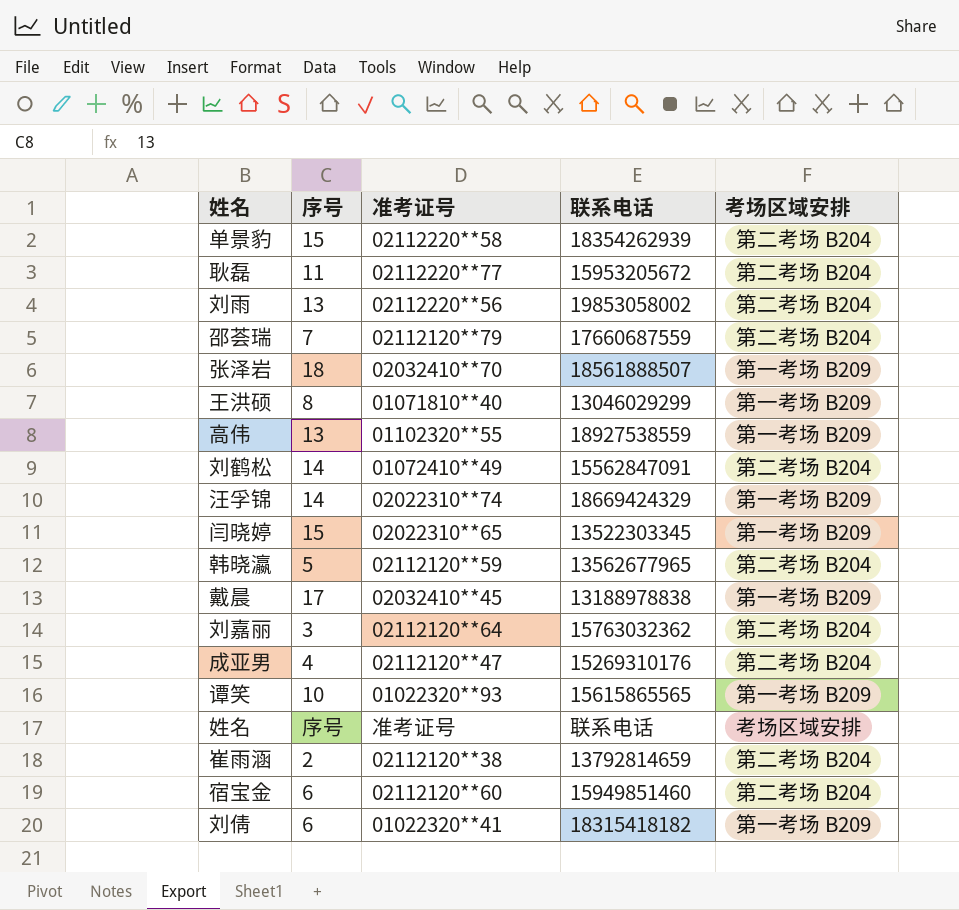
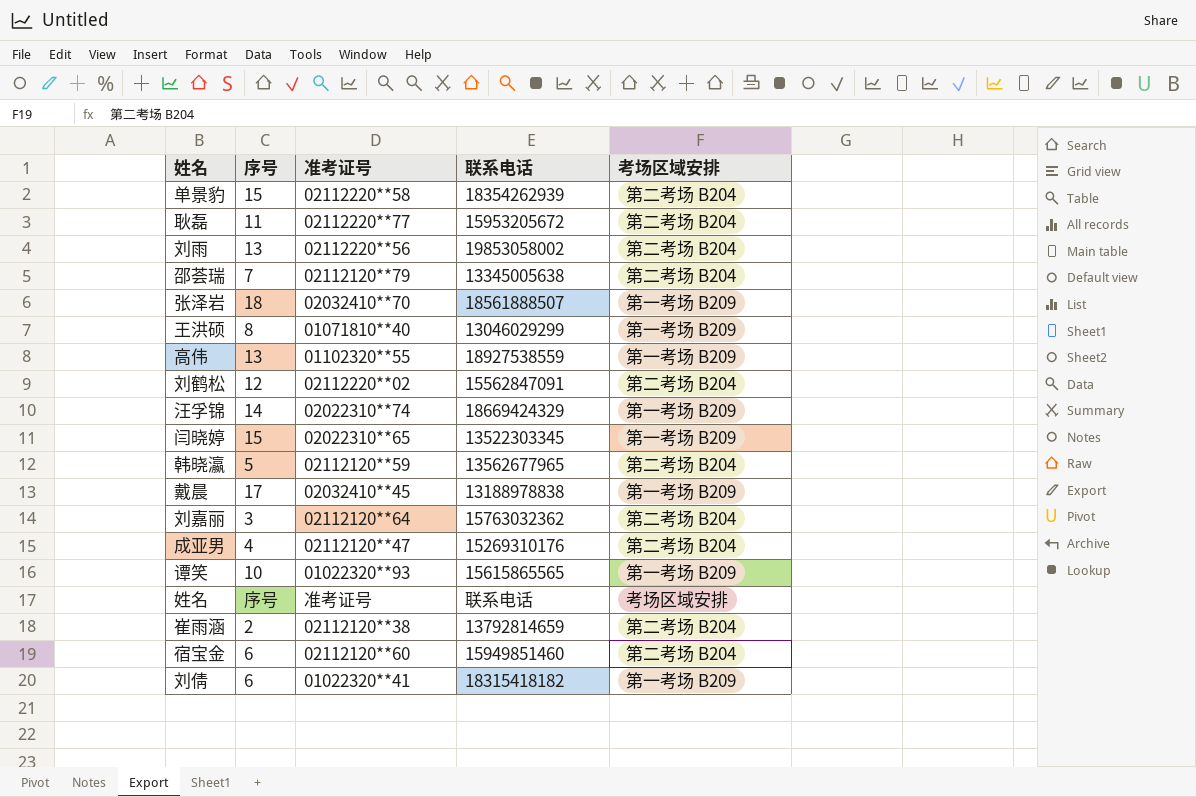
邵荟瑞 | 联系电话: 17660687559 -> 13345005638
刘鹤松 | 序号: 14 -> 12
刘鹤松 | 准考证号: 01072410**49 -> 02112220**02

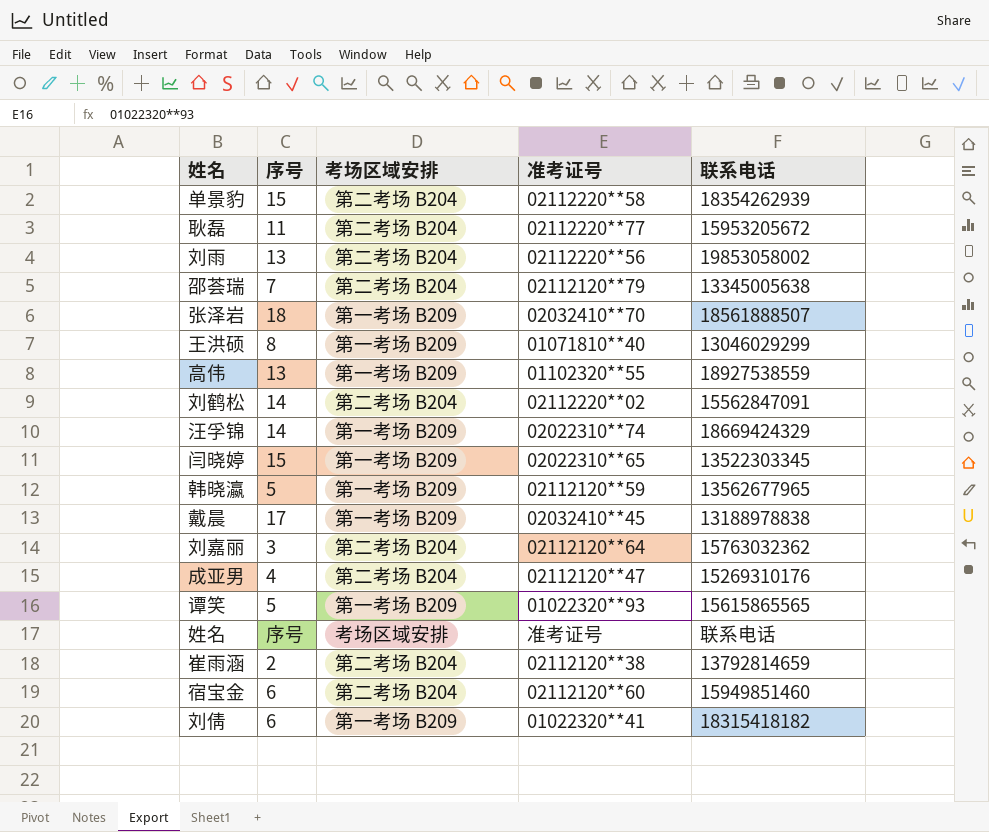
column 考场区域安排 | position: 5 -> 3
刘鹤松 | 序号: 12 -> 14
韩晓瀛 | 考场区域安排: 第二考场 B204 -> 第一考场 B209
谭笑 | 序号: 10 -> 5

